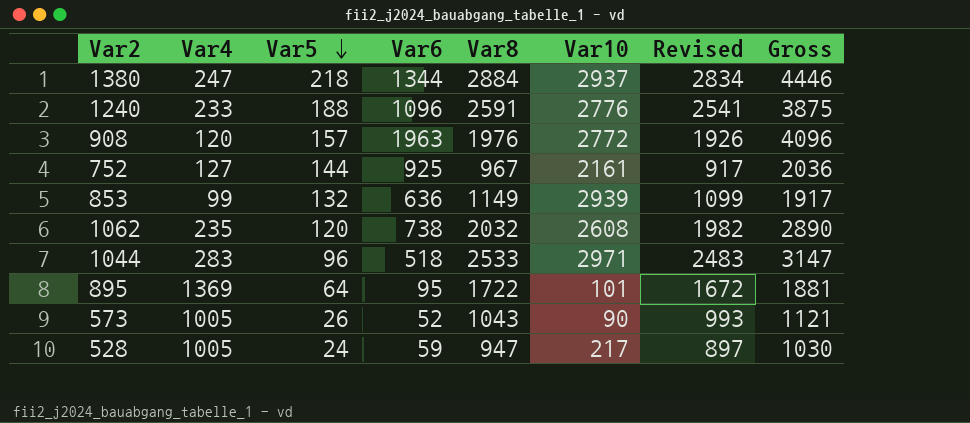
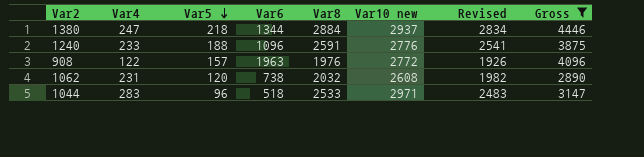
filter: none -> Gross >= 2890
column name: Var10 -> Var10 new
908 | Var4: 120 -> 122
1062 | Var4: 235 -> 231

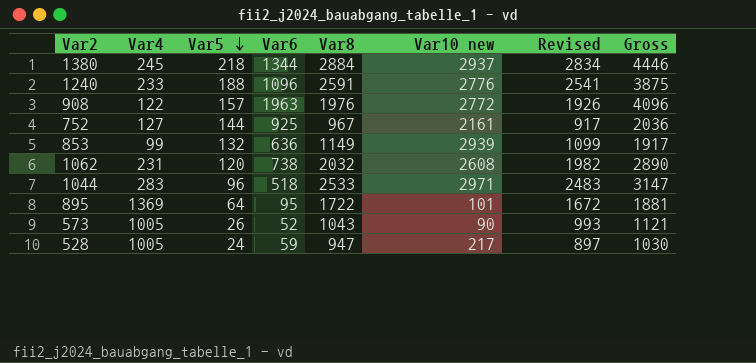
filter: Gross >= 2890 -> none
1380 | Var4: 247 -> 245

